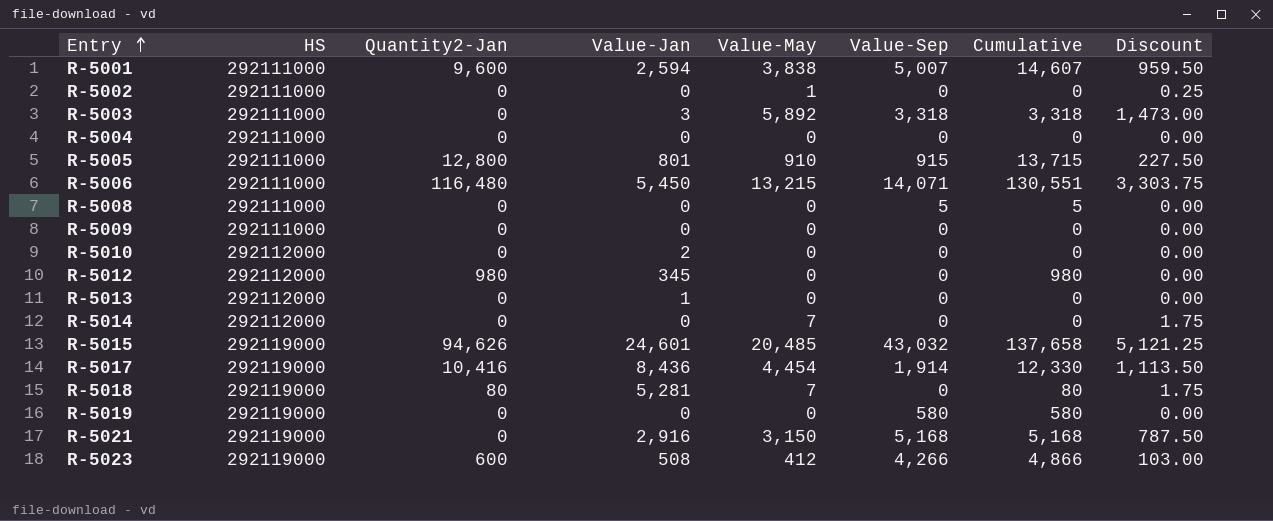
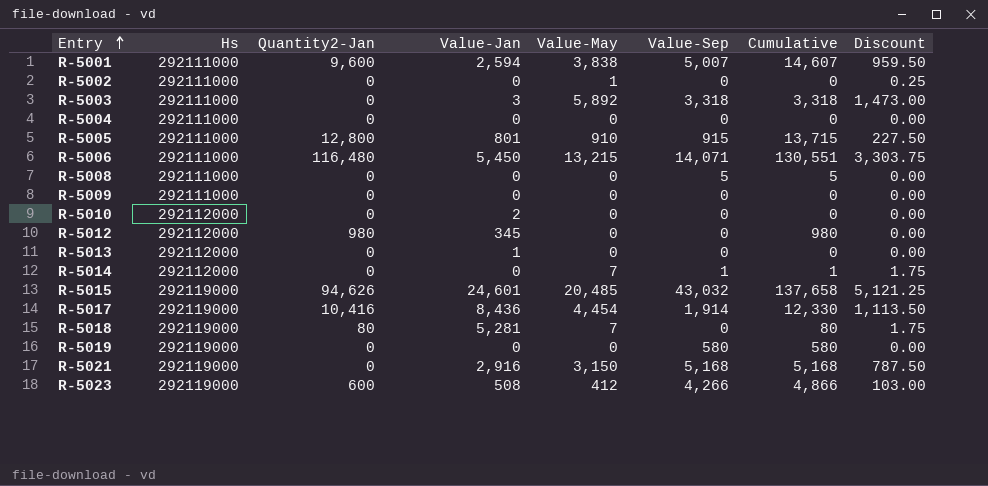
column name: HS -> Hs
R-5014 | Value-Sep: 0 -> 1
R-5014 | Cumulative: 0 -> 1

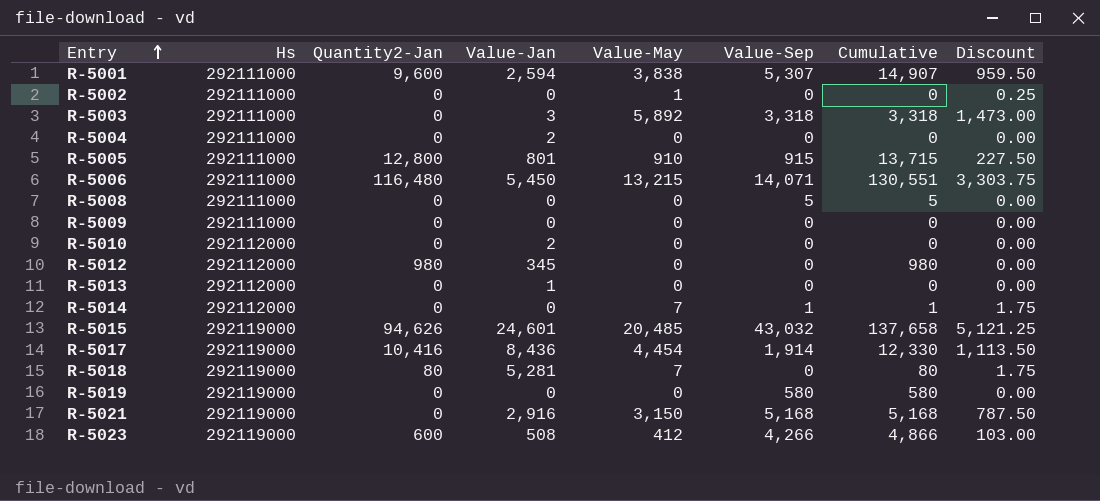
R-5001 | Value-Sep: 5,007 -> 5,307
R-5001 | Cumulative: 14,607 -> 14,907
R-5004 | Value-Jan: 0 -> 2

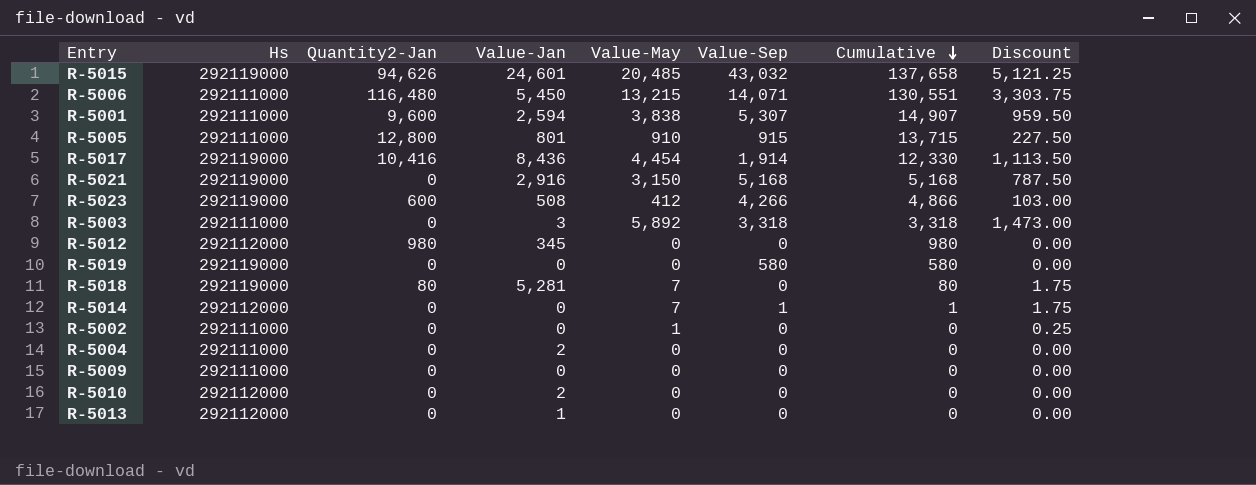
row order: Entry ascending -> Cumulative descending
row R-5008: 292111000 | 0 | 0 | 0 | 5 | 5 | 0.00 -> none

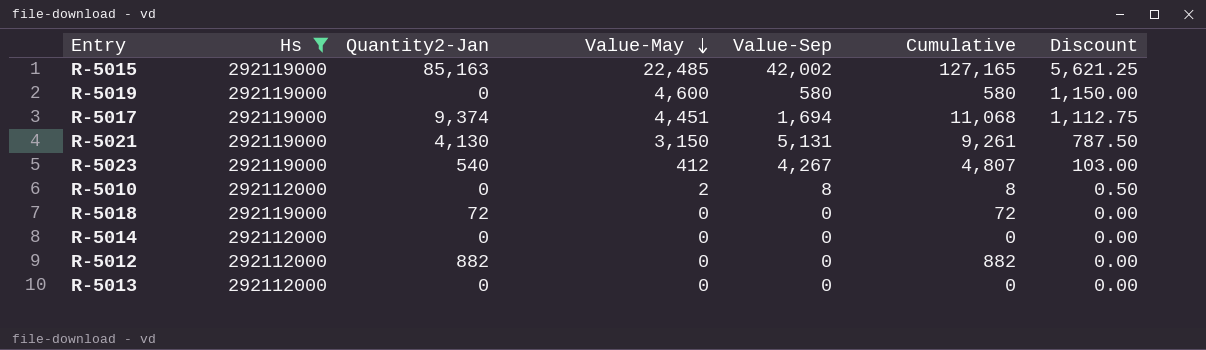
filter: none -> Hs != 292111000
row order: Cumulative descending -> Value-May descending
column Value-Jan | position: 4 -> none
R-5015 | Quantity2-Jan: 94,626 -> 85,163
R-5015 | Value-May: 20,485 -> 22,485
R-5015 | Value-Sep: 43,032 -> 42,002
R-5015 | Cumulative: 137,658 -> 127,165
R-5015 | Discount: 5,121.25 -> 5,621.25
R-5019 | Value-May: 0 -> 4,600
R-5019 | Discount: 0.00 -> 1,150.00
R-5017 | Quantity2-Jan: 10,416 -> 9,374
R-5017 | Value-May: 4,454 -> 4,451
R-5017 | Value-Sep: 1,914 -> 1,694
R-5017 | Cumulative: 12,330 -> 11,068
R-5017 | Discount: 1,113.50 -> 1,112.75
R-5021 | Quantity2-Jan: 0 -> 4,130
R-5021 | Value-Sep: 5,168 -> 5,131
R-5021 | Cumulative: 5,168 -> 9,261
R-5023 | Quantity2-Jan: 600 -> 540
R-5023 | Value-Sep: 4,266 -> 4,267
R-5023 | Cumulative: 4,866 -> 4,807
R-5010 | Value-May: 0 -> 2
R-5010 | Value-Sep: 0 -> 8
R-5010 | Cumulative: 0 -> 8
R-5010 | Discount: 0.00 -> 0.50
R-5018 | Quantity2-Jan: 80 -> 72
R-5018 | Value-May: 7 -> 0
R-5018 | Cumulative: 80 -> 72
R-5018 | Discount: 1.75 -> 0.00
R-5014 | Value-May: 7 -> 0
R-5014 | Value-Sep: 1 -> 0
R-5014 | Cumulative: 1 -> 0
R-5014 | Discount: 1.75 -> 0.00
R-5012 | Quantity2-Jan: 980 -> 882
R-5012 | Cumulative: 980 -> 882

